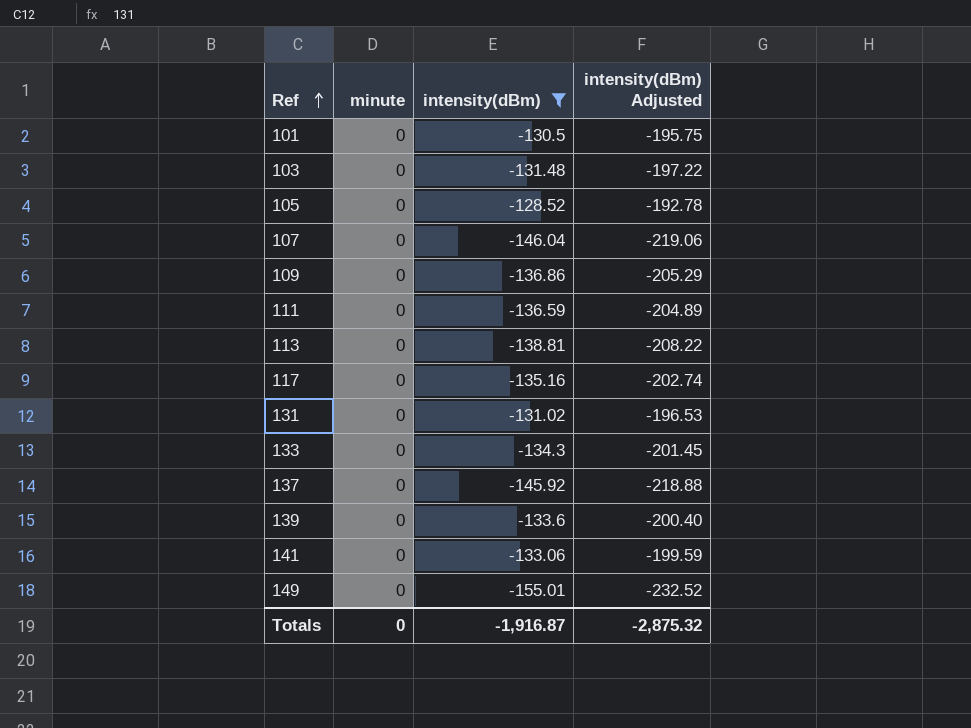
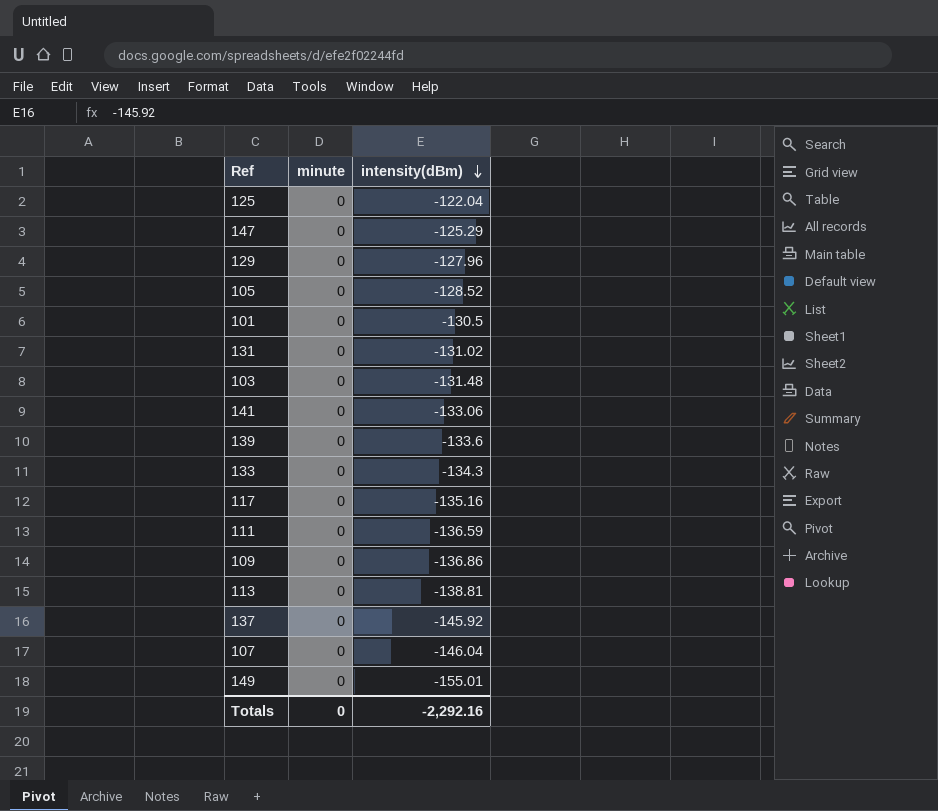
filter: intensity(dBm) <= -128.52 -> none
row order: Ref ascending -> intensity(dBm) descending
column intensity(dBm) Adjusted | formula: [intensity(dBm)] * 1.5 -> none
Totals | intensity(dBm): -1,916.87 -> -2,292.16

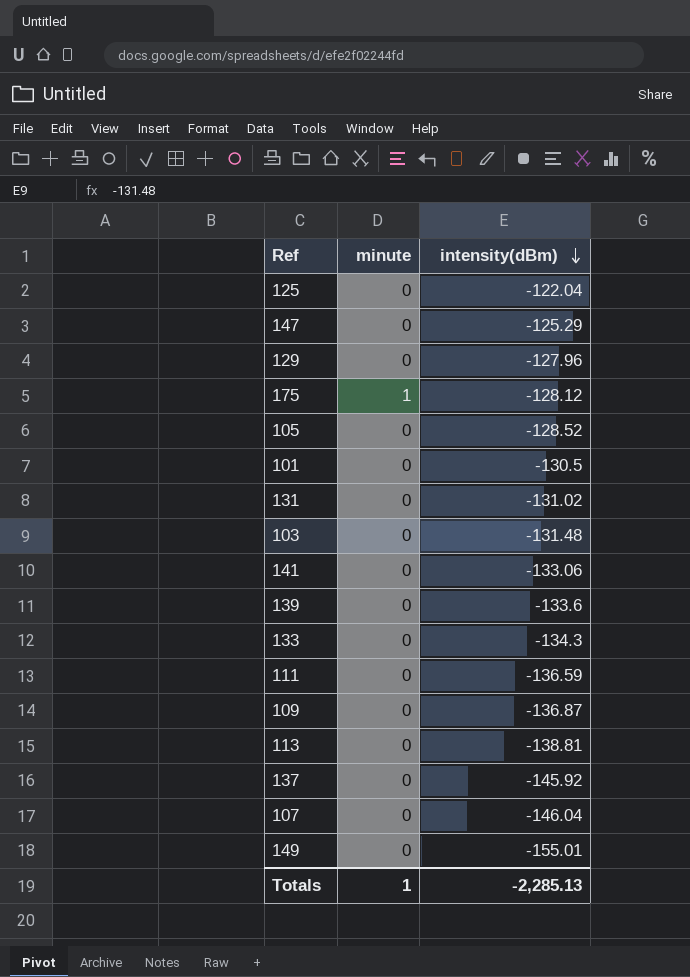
row 117: 0 | -135.16 -> none
row 175: none -> 1 | -128.12
109 | intensity(dBm): -136.86 -> -136.87
Totals | minute: 0 -> 1
Totals | intensity(dBm): -2,292.16 -> -2,285.13

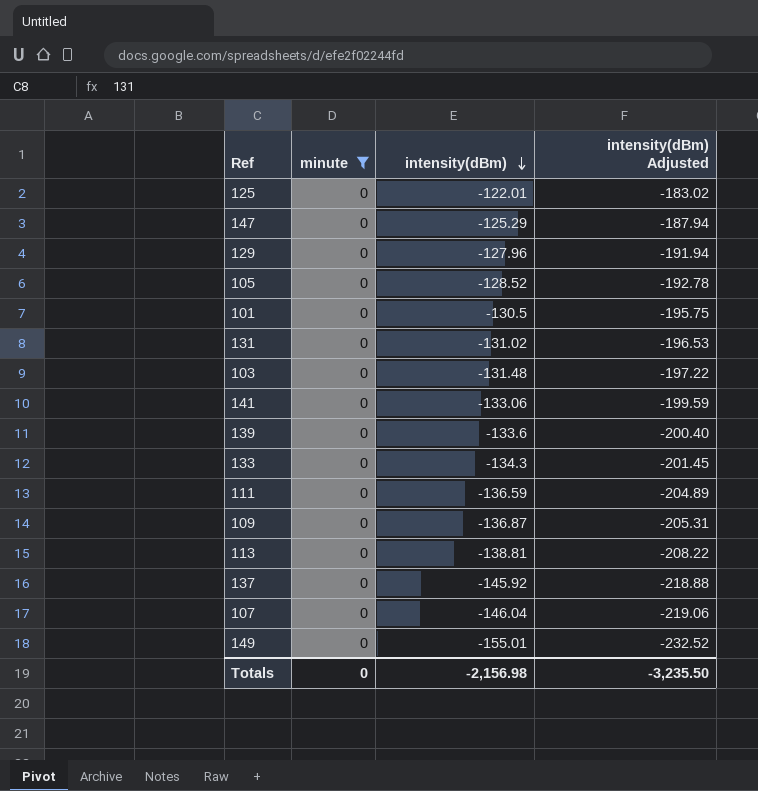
filter: none -> minute = 0
column intensity(dBm) Adjusted | formula: none -> [intensity(dBm)] * 1.5
125 | intensity(dBm): -122.04 -> -122.01
Totals | minute: 1 -> 0
Totals | intensity(dBm): -2,285.13 -> -2,156.98

